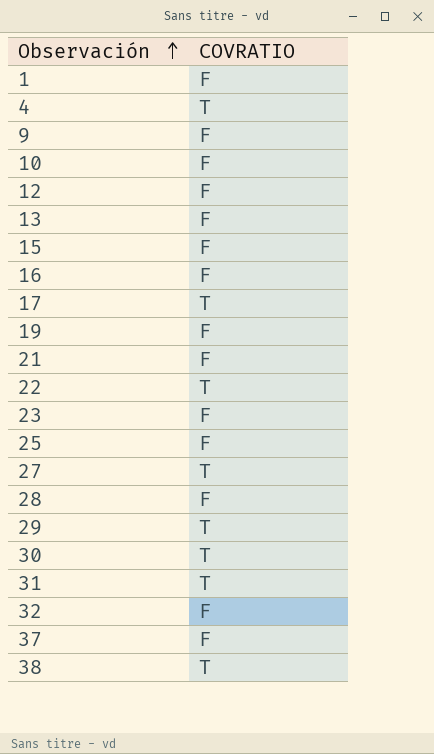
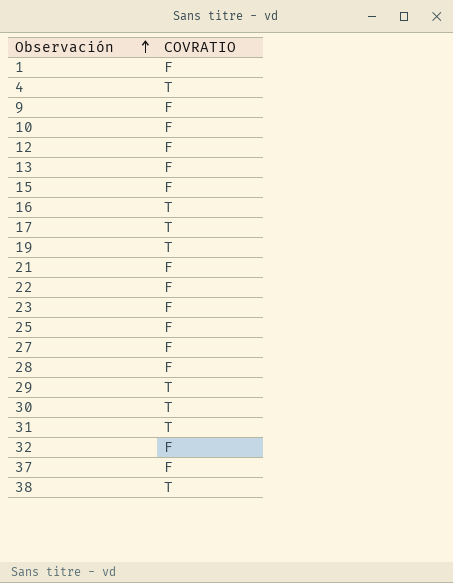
16 | COVRATIO: F -> T
19 | COVRATIO: F -> T
22 | COVRATIO: T -> F
27 | COVRATIO: T -> F

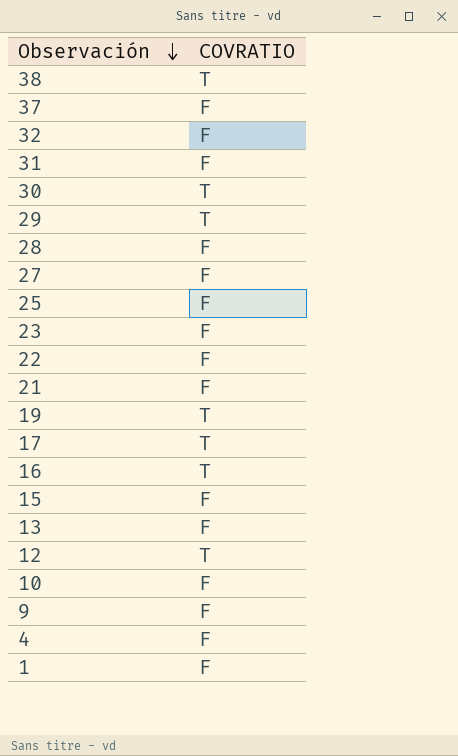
row order: Observación ascending -> Observación descending
31 | COVRATIO: T -> F
12 | COVRATIO: F -> T
4 | COVRATIO: T -> F

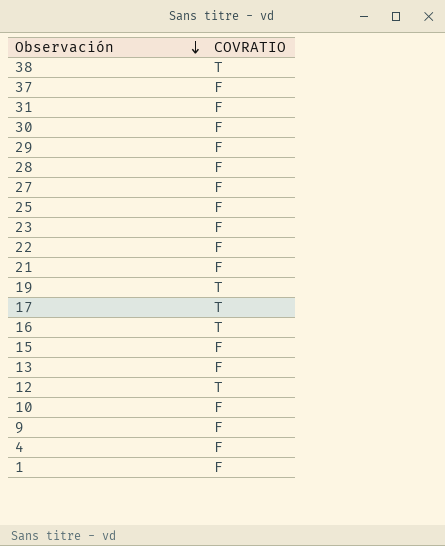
row 32: F -> none
30 | COVRATIO: T -> F
29 | COVRATIO: T -> F

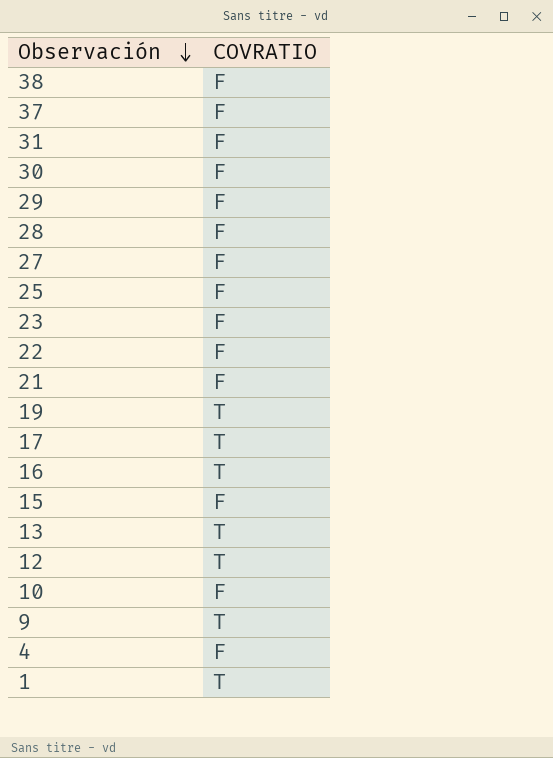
38 | COVRATIO: T -> F
13 | COVRATIO: F -> T
9 | COVRATIO: F -> T
1 | COVRATIO: F -> T

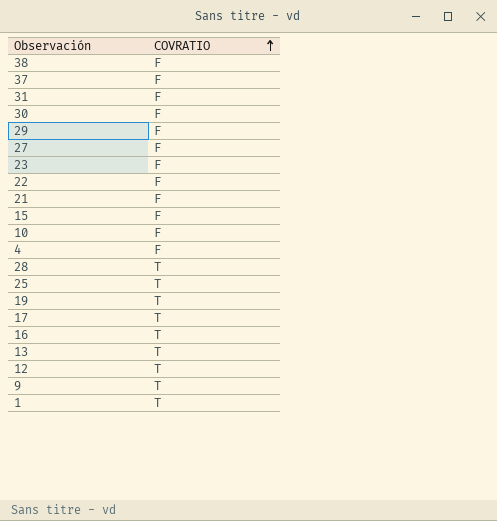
row order: Observación descending -> COVRATIO ascending
28 | COVRATIO: F -> T
25 | COVRATIO: F -> T

